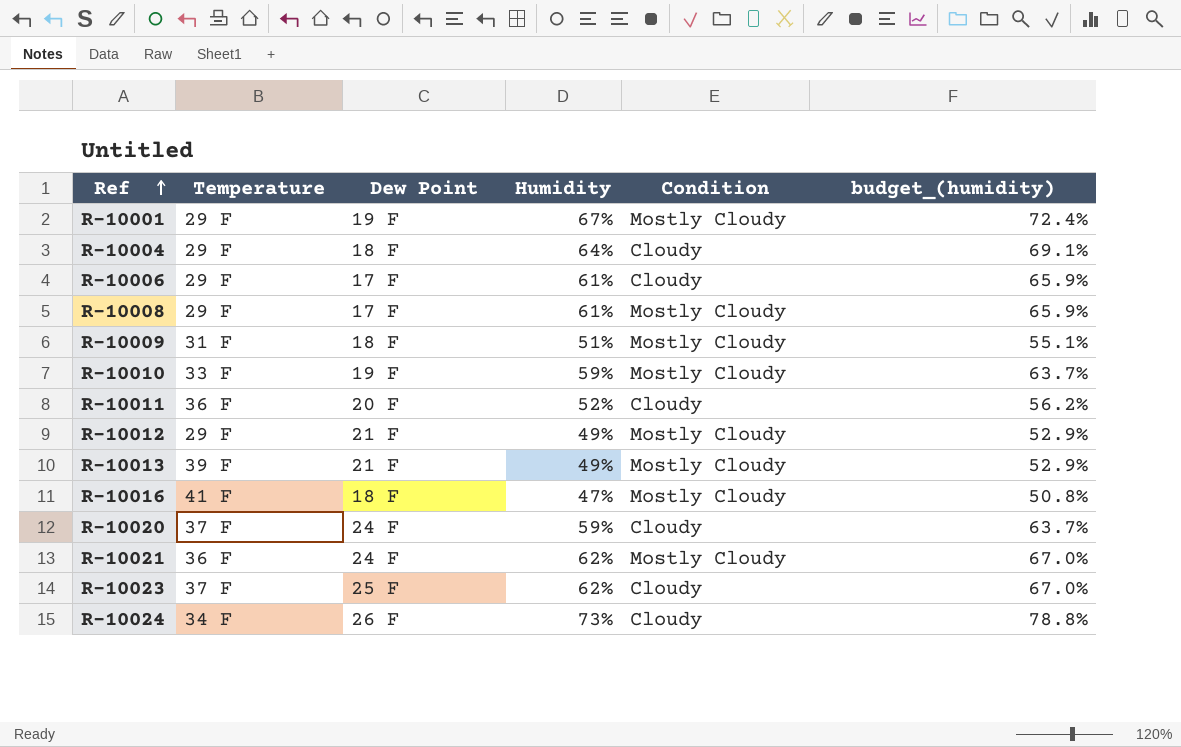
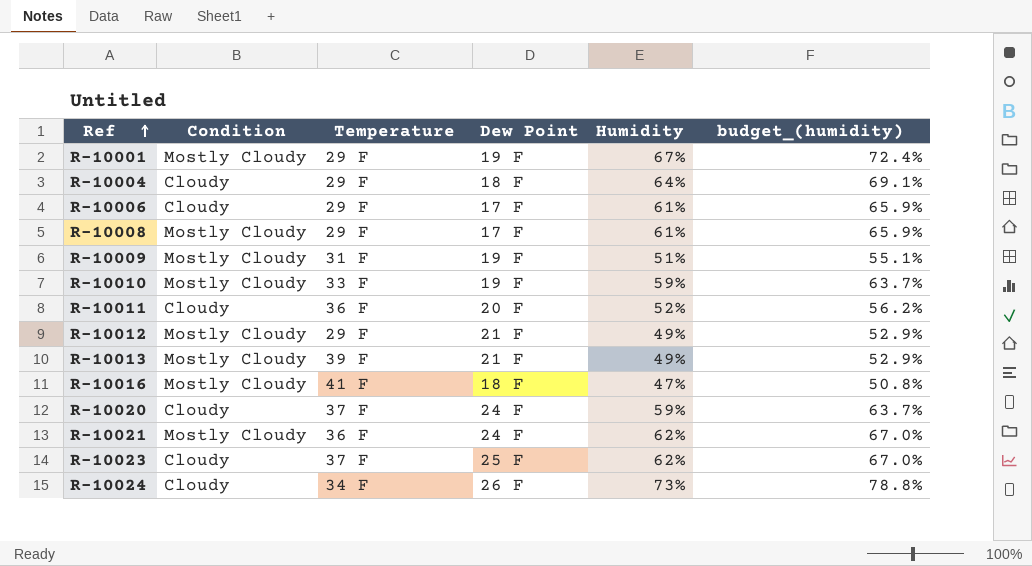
column Condition | position: 5 -> 2
R-10009 | Dew Point: 18 F -> 19 F

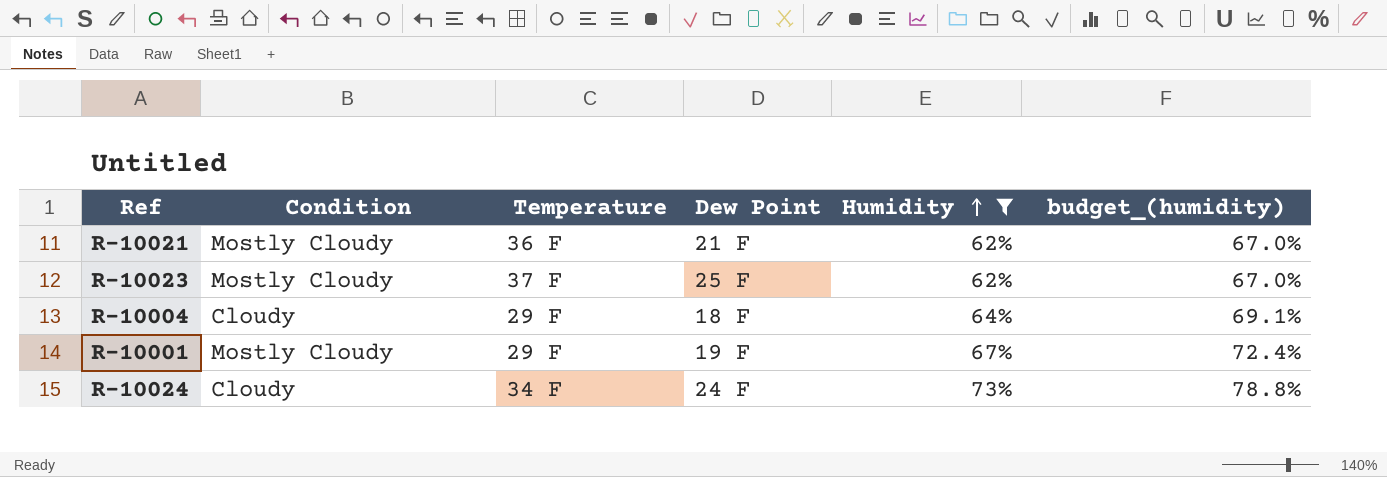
filter: none -> Humidity >= 62%
row order: Ref ascending -> Humidity ascending
R-10021 | Dew Point: 24 F -> 21 F
R-10023 | Condition: Cloudy -> Mostly Cloudy
R-10024 | Dew Point: 26 F -> 24 F

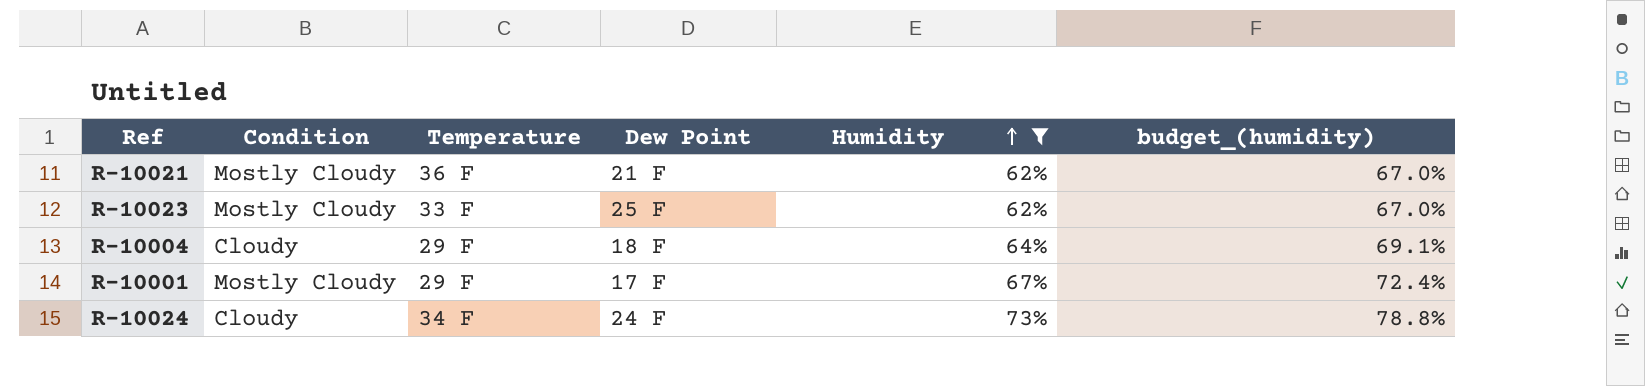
R-10023 | Temperature: 37 F -> 33 F
R-10001 | Dew Point: 19 F -> 17 F

